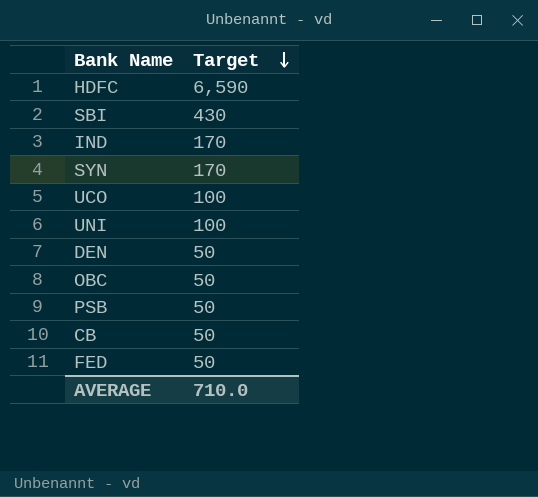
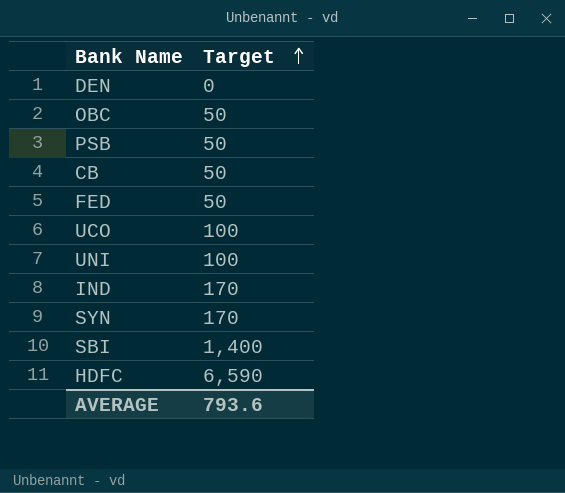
row order: Target descending -> Target ascending
DEN | Target: 50 -> 0
SBI | Target: 430 -> 1,400
AVERAGE | Target: 710.0 -> 793.6

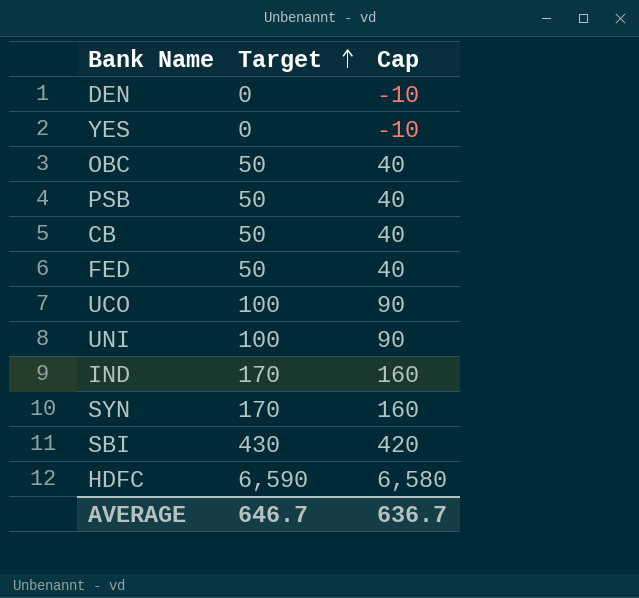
column Cap | formula: none -> [Target] - 10
row YES: none -> 0 | -10
SBI | Target: 1,400 -> 430
AVERAGE | Target: 793.6 -> 646.7

